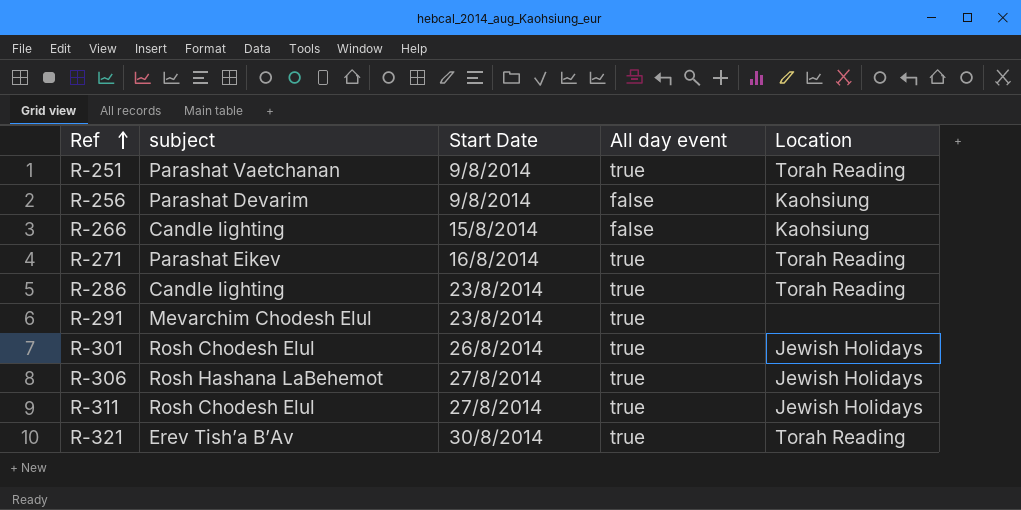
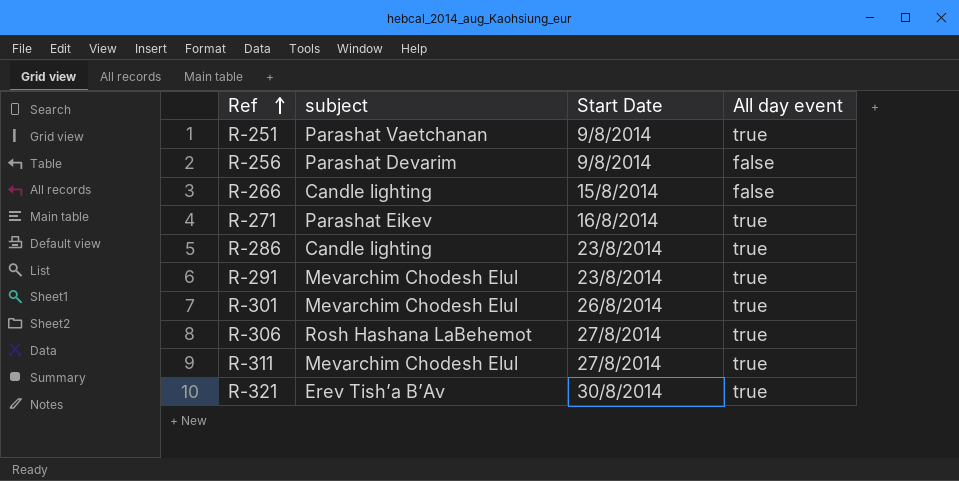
column Location | position: 5 -> none
R-301 | subject: Rosh Chodesh Elul -> Mevarchim Chodesh Elul
R-311 | subject: Rosh Chodesh Elul -> Mevarchim Chodesh Elul

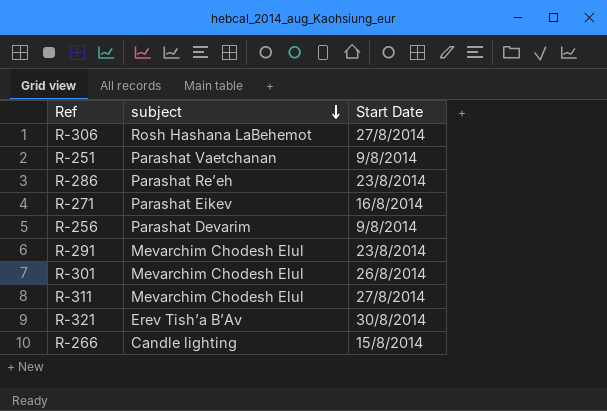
row order: Ref ascending -> subject descending
column All day event | position: 4 -> none
R-286 | subject: Candle lighting -> Parashat Re’eh

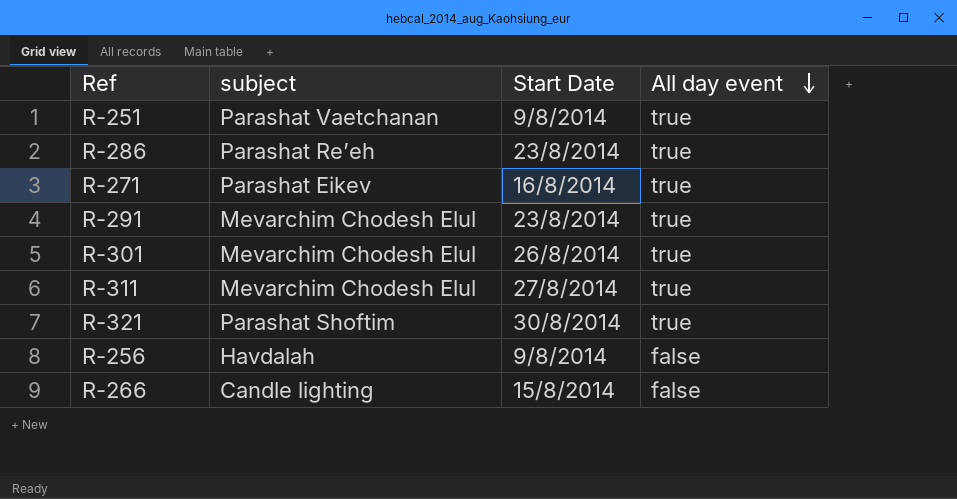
row order: subject descending -> All day event descending
column All day event | position: none -> 4
row R-306: Rosh Hashana LaBehemot | 27/8/2014 -> none
R-321 | subject: Erev Tish’a B’Av -> Parashat Shoftim
R-256 | subject: Parashat Devarim -> Havdalah

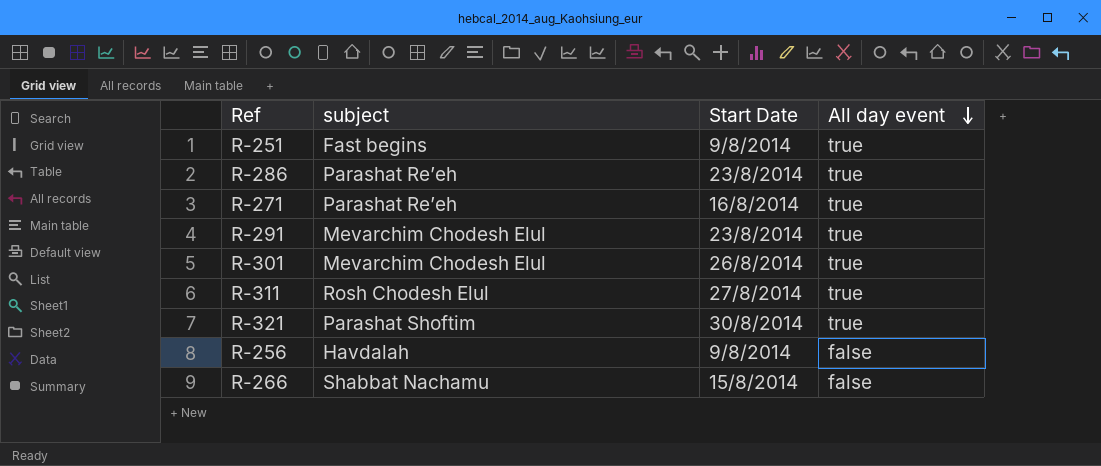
R-251 | subject: Parashat Vaetchanan -> Fast begins
R-271 | subject: Parashat Eikev -> Parashat Re’eh
R-311 | subject: Mevarchim Chodesh Elul -> Rosh Chodesh Elul
R-266 | subject: Candle lighting -> Shabbat Nachamu

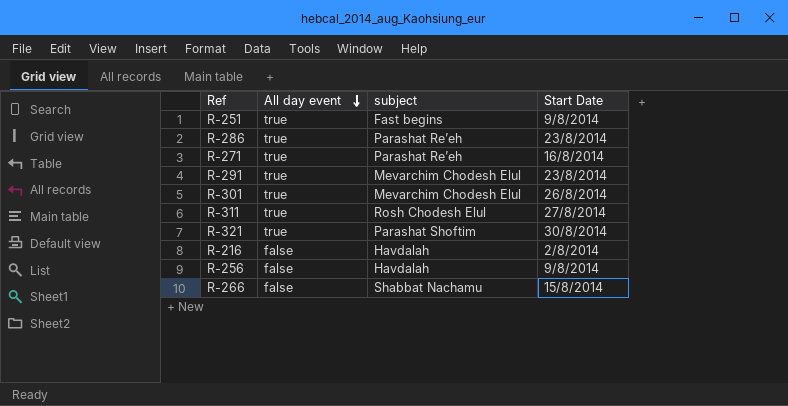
column All day event | position: 4 -> 2
row R-216: none -> false | Havdalah | 2/8/2014

